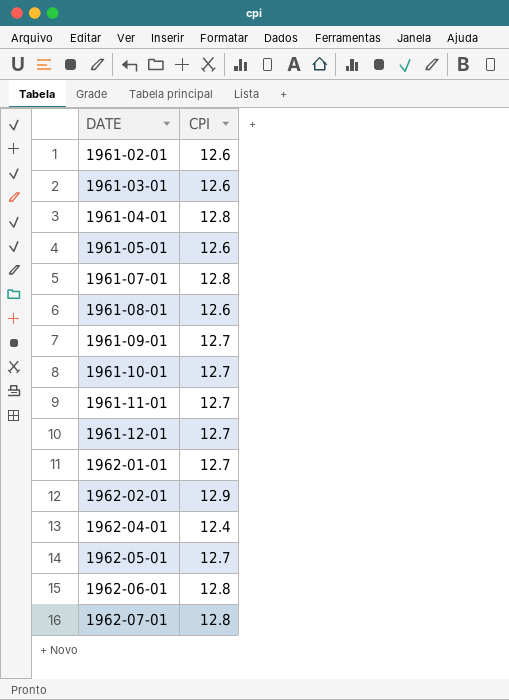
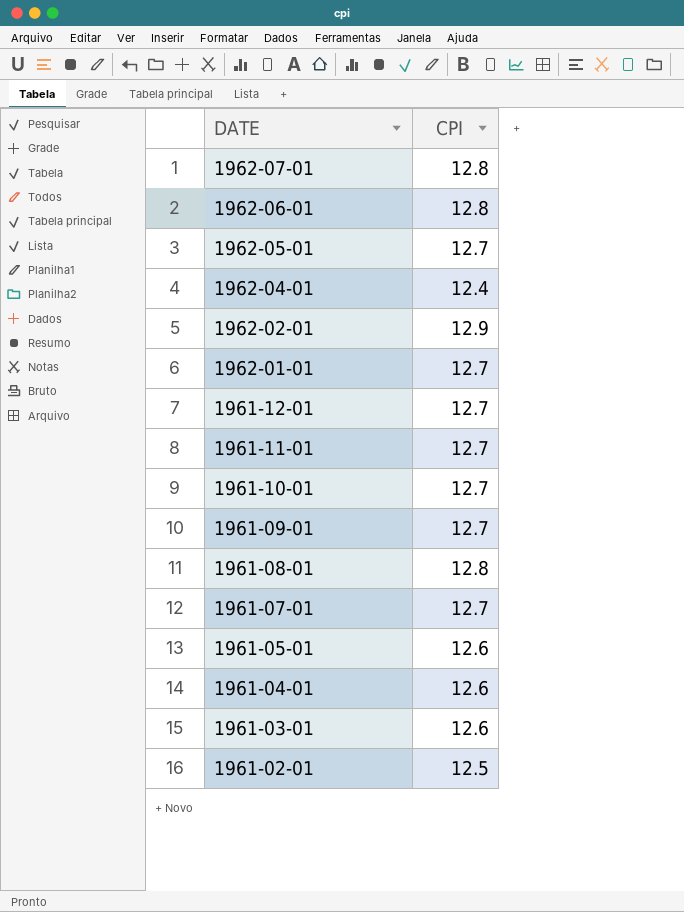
row order: DATE ascending -> DATE descending
1961-08-01 | CPI: 12.6 -> 12.8
1961-07-01 | CPI: 12.8 -> 12.7
1961-04-01 | CPI: 12.8 -> 12.6
1961-02-01 | CPI: 12.6 -> 12.5

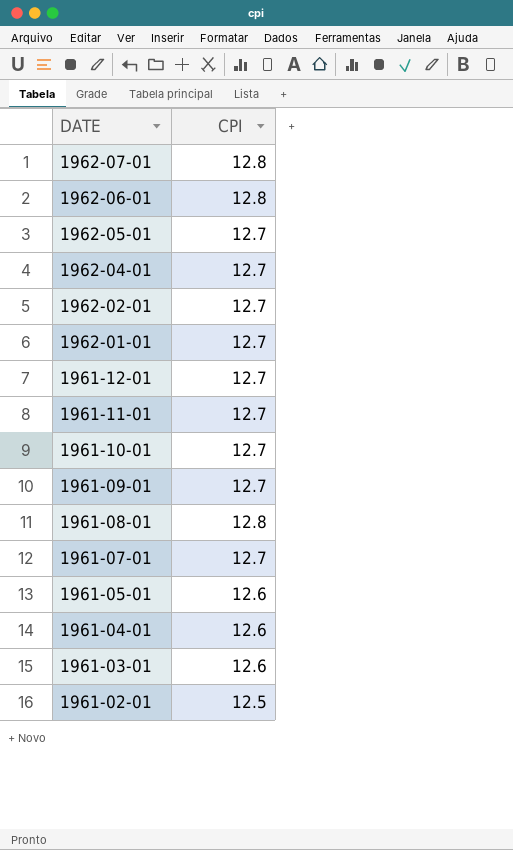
1962-04-01 | CPI: 12.4 -> 12.7
1962-02-01 | CPI: 12.9 -> 12.7

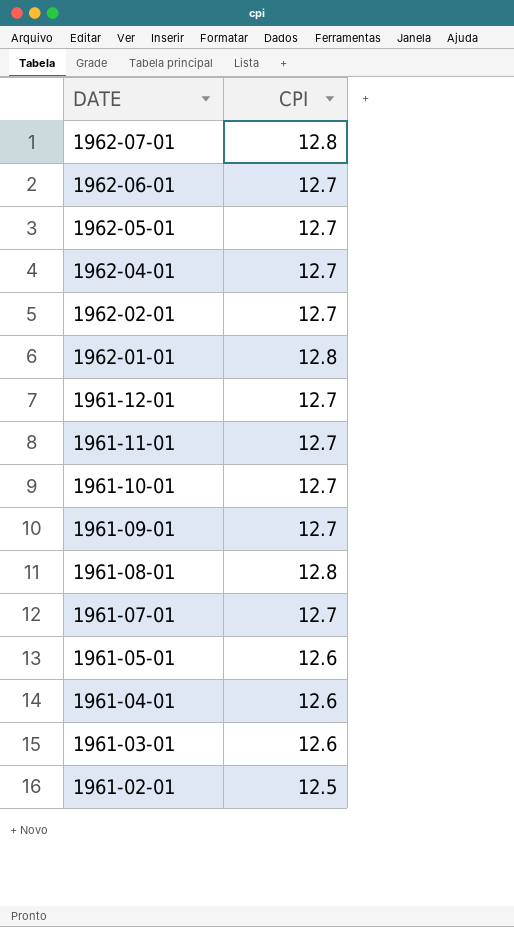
1962-06-01 | CPI: 12.8 -> 12.7
1962-01-01 | CPI: 12.7 -> 12.8

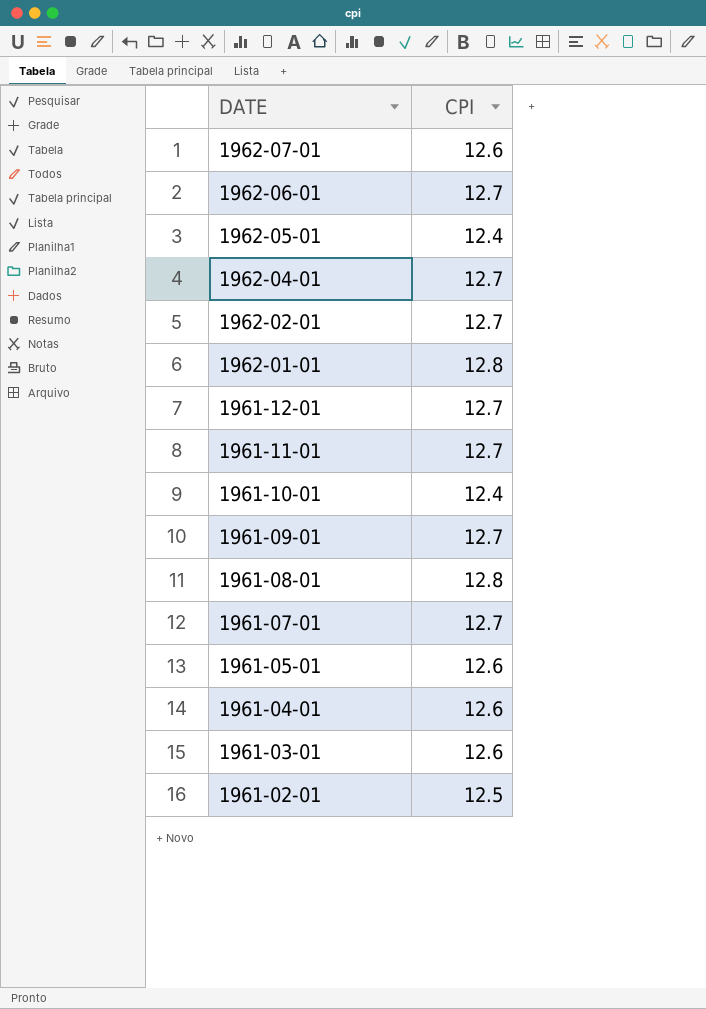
1962-07-01 | CPI: 12.8 -> 12.6
1962-05-01 | CPI: 12.7 -> 12.4
1961-10-01 | CPI: 12.7 -> 12.4

